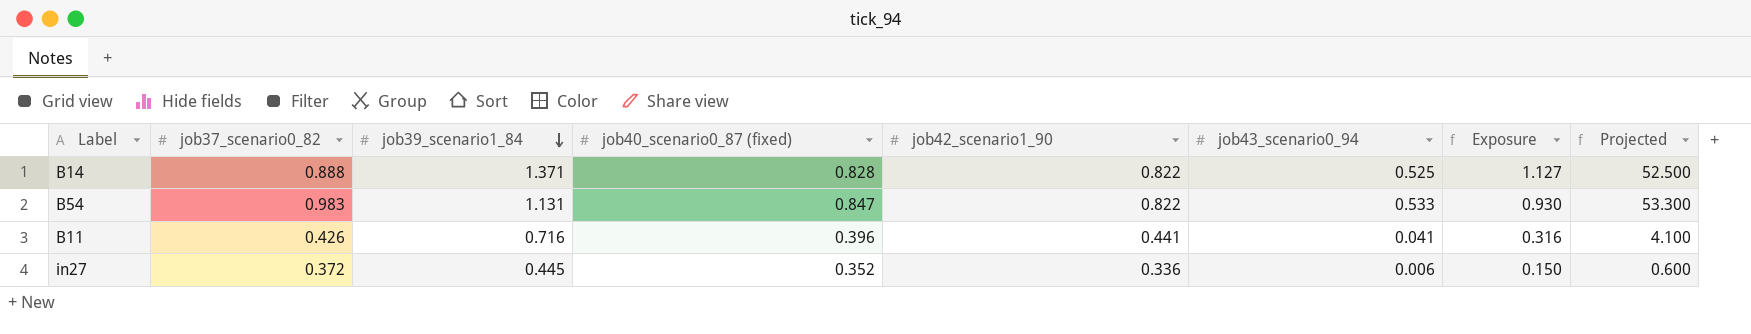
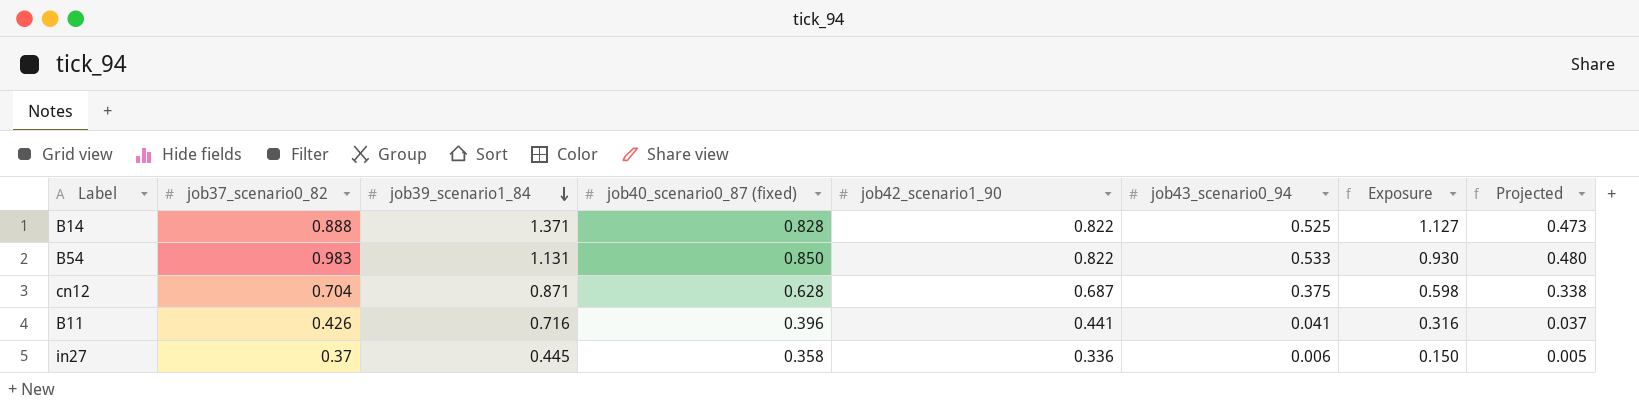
column Projected | formula: [job43_scenario0_94] * 100 -> [job43_scenario0_94] * 0.9
B54 | job40_scenario0_87 (fixed): 0.847 -> 0.850
row cn12: none -> 0.704 | 0.871 | 0.628 | 0.687 | 0.375 | 0.598 | 0.338
in27 | job37_scenario0_82: 0.372 -> 0.37
in27 | job40_scenario0_87 (fixed): 0.352 -> 0.358

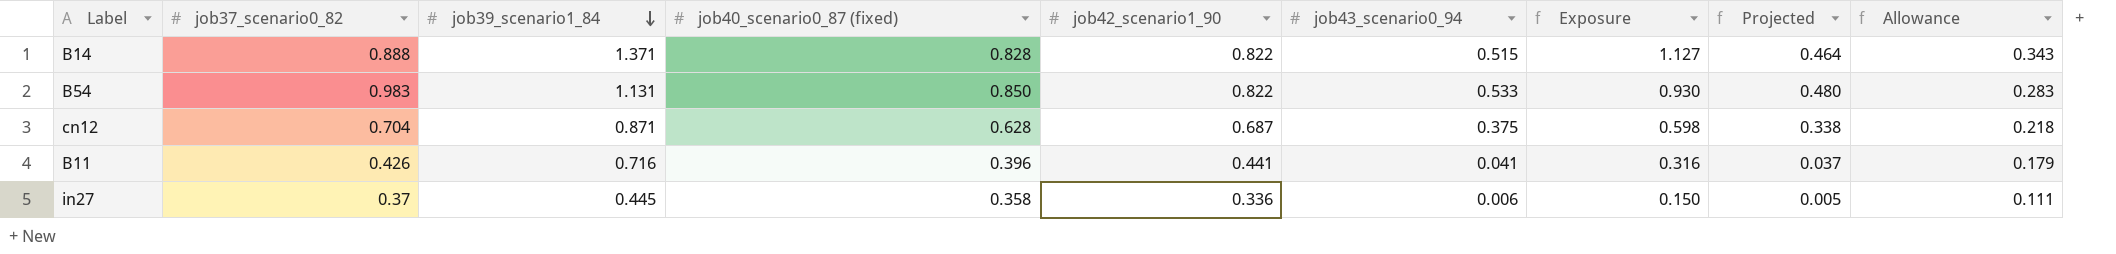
column Allowance | formula: none -> [job39_scenario1_84] * 0.25
B14 | job43_scenario0_94: 0.525 -> 0.515
B14 | Projected: 0.473 -> 0.464

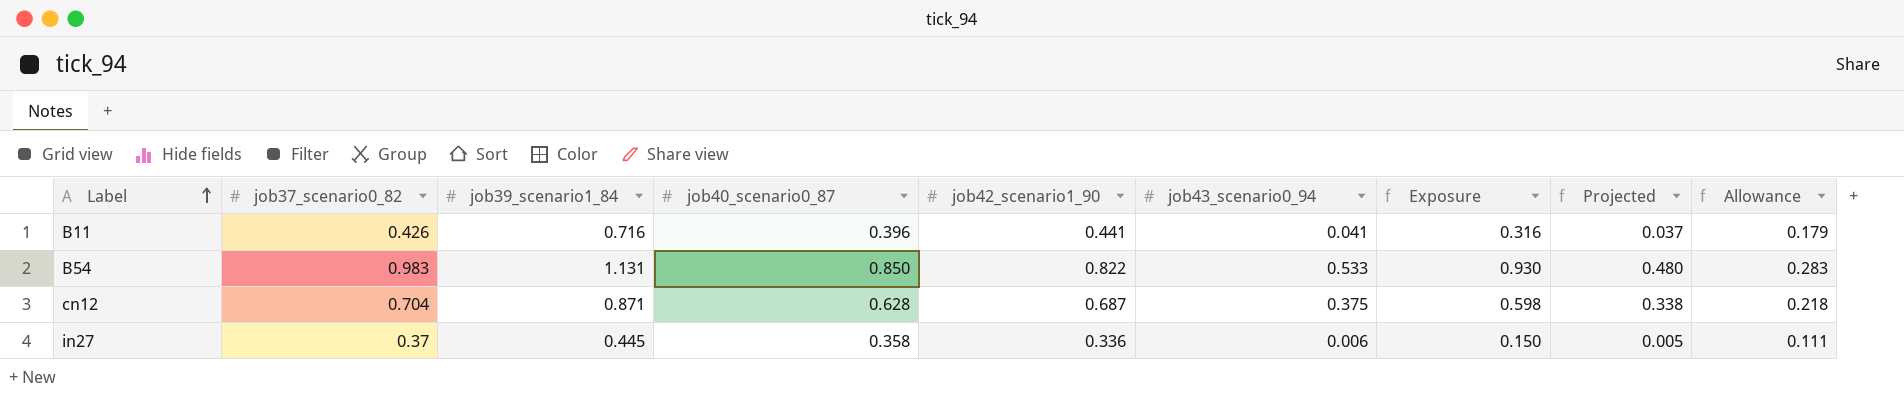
row order: job39_scenario1_84 descending -> Label ascending
column name: job40_scenario0_87 (fixed) -> job40_scenario0_87
row B14: 0.888 | 1.371 | 0.828 | 0.822 | 0.515 | 1.127 | 0.464 | 0.343 -> none

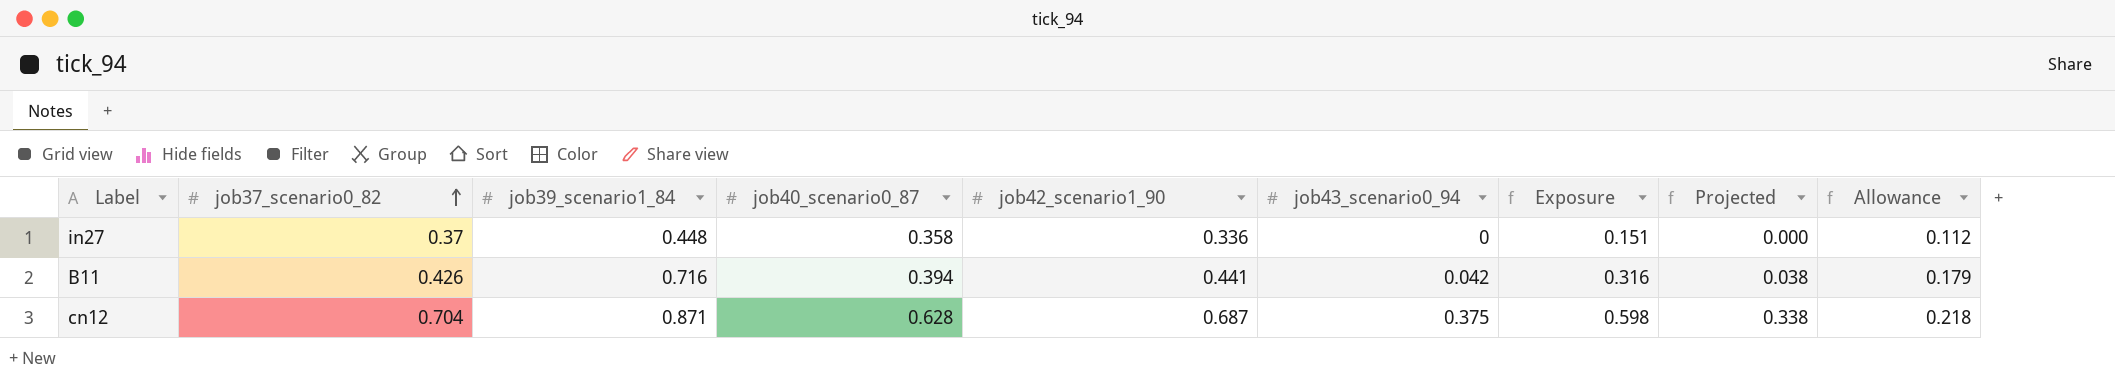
row order: Label ascending -> job37_scenario0_82 ascending
row B54: 0.983 | 1.131 | 0.850 | 0.822 | 0.533 | 0.930 | 0.480 | 0.283 -> none
in27 | job39_scenario1_84: 0.445 -> 0.448
in27 | job43_scenario0_94: 0.006 -> 0
in27 | Exposure: 0.150 -> 0.151
in27 | Projected: 0.005 -> 0.000
in27 | Allowance: 0.111 -> 0.112
B11 | job40_scenario0_87: 0.396 -> 0.394
B11 | job43_scenario0_94: 0.041 -> 0.042
B11 | Projected: 0.037 -> 0.038

